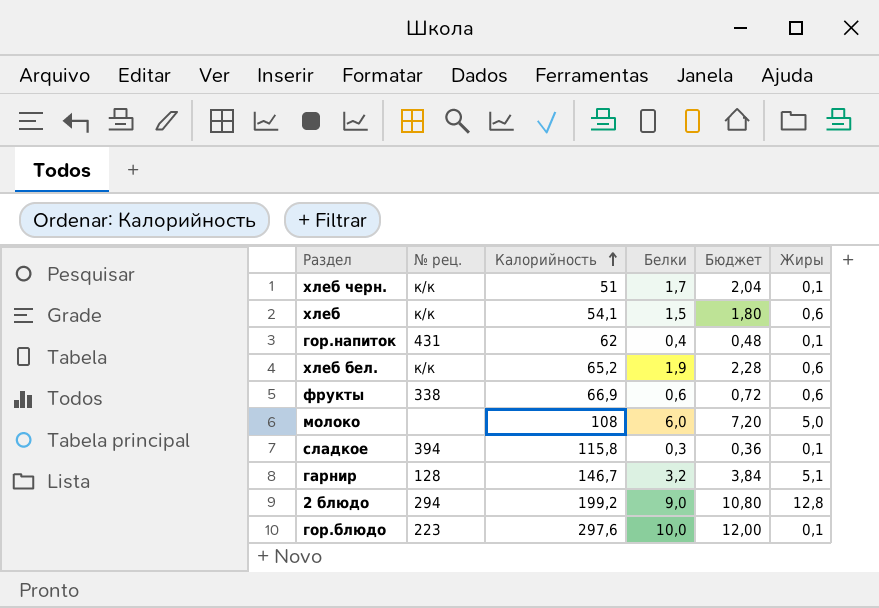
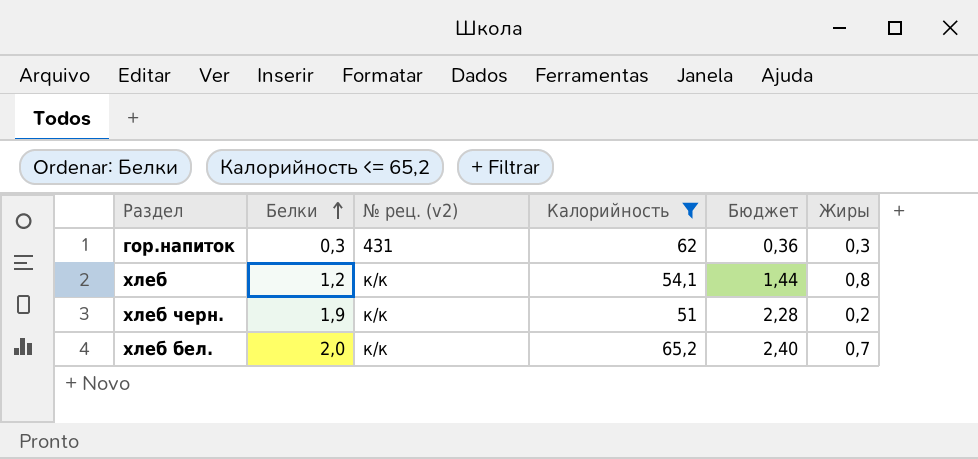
filter: none -> Калорийность <= 65,2
row order: Калорийность ascending -> Белки ascending
column Белки | position: 4 -> 2
column name: № рец. -> № рец. (v2)
гор.напиток | Белки: 0,4 -> 0,3
гор.напиток | Бюджет: 0,48 -> 0,36
гор.напиток | Жиры: 0,1 -> 0,3
хлеб | Белки: 1,5 -> 1,2
хлеб | Бюджет: 1,80 -> 1,44
хлеб | Жиры: 0,6 -> 0,8
хлеб черн. | Белки: 1,7 -> 1,9
хлеб черн. | Бюджет: 2,04 -> 2,28
хлеб черн. | Жиры: 0,1 -> 0,2
хлеб бел. | Белки: 1,9 -> 2,0
хлеб бел. | Бюджет: 2,28 -> 2,40
хлеб бел. | Жиры: 0,6 -> 0,7

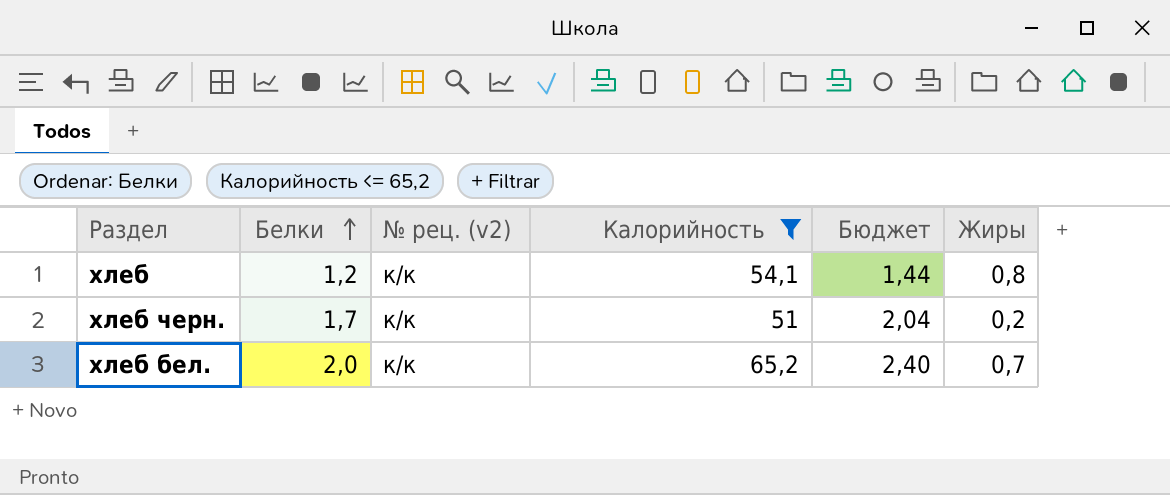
row гор.напиток: 0,3 | 431 | 62 | 0,36 | 0,3 -> none
хлеб черн. | Белки: 1,9 -> 1,7
хлеб черн. | Бюджет: 2,28 -> 2,04

